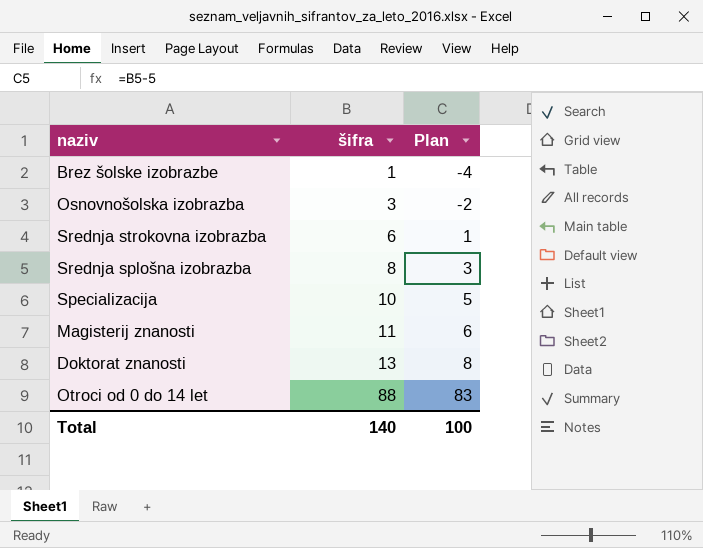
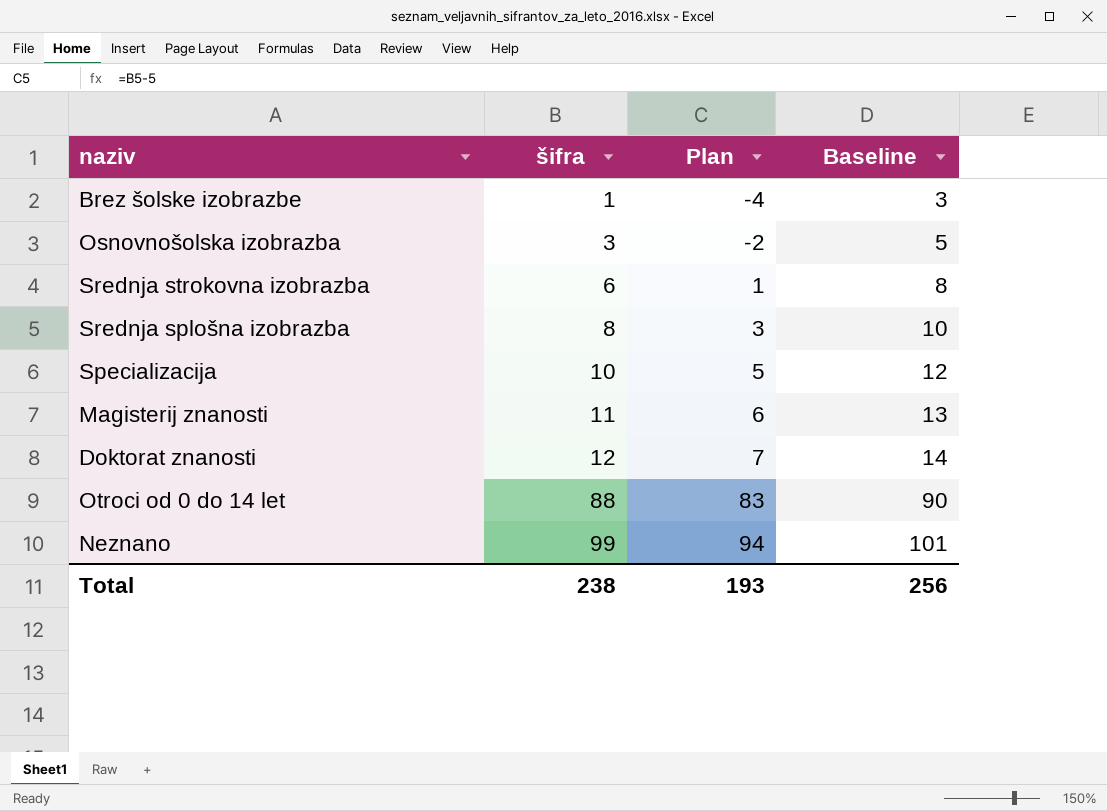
column Baseline | formula: none -> [šifra] + 2
Doktorat znanosti | šifra: 13 -> 12
Doktorat znanosti | Plan: 8 -> 7
row Neznano: none -> 99 | 94 | 101
Total | šifra: 140 -> 238
Total | Plan: 100 -> 193

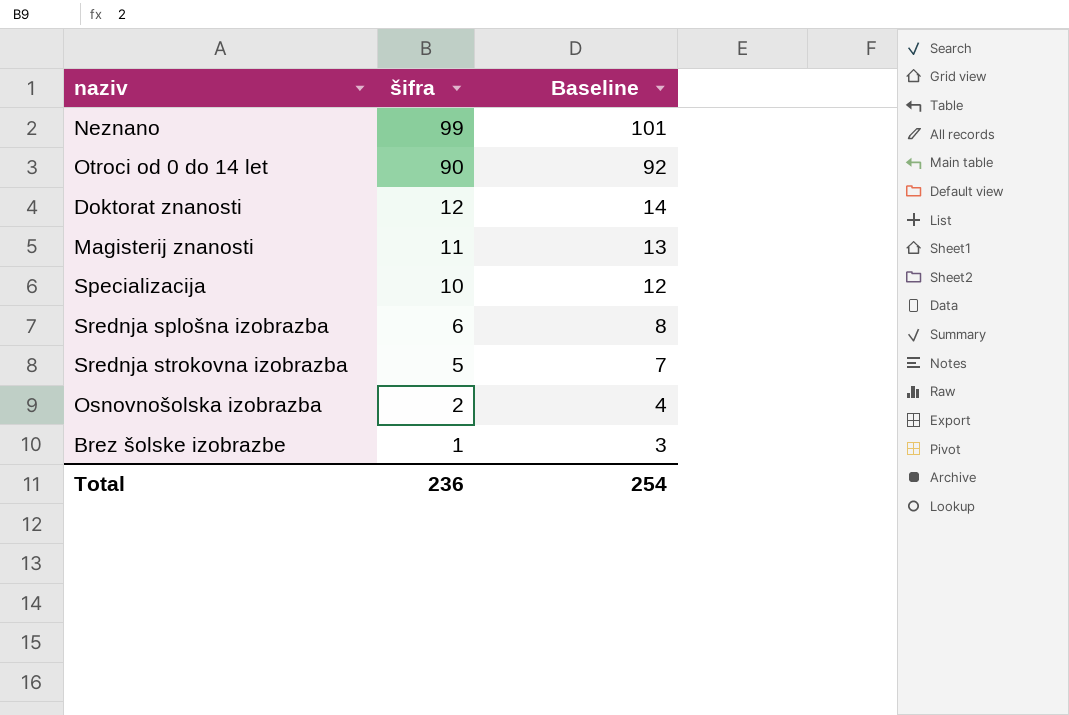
row order: šifra ascending -> šifra descending
column Plan | formula: [šifra] - 5 -> none
Otroci od 0 do 14 let | šifra: 88 -> 90
Otroci od 0 do 14 let | Baseline: 90 -> 92
Srednja splošna izobrazba | šifra: 8 -> 6
Srednja splošna izobrazba | Baseline: 10 -> 8
Srednja strokovna izobrazba | šifra: 6 -> 5
Srednja strokovna izobrazba | Baseline: 8 -> 7
Osnovnošolska izobrazba | šifra: 3 -> 2
Osnovnošolska izobrazba | Baseline: 5 -> 4
Total | šifra: 238 -> 236
Total | Baseline: 256 -> 254

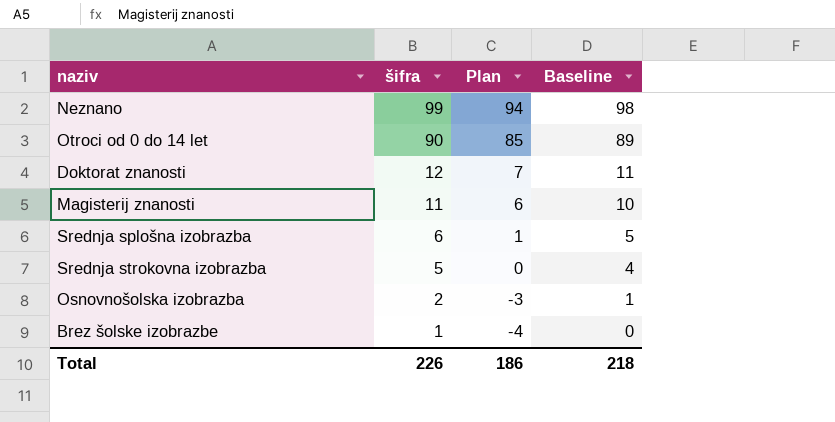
column Plan | formula: none -> [šifra] - 5
column Baseline | formula: [šifra] + 2 -> [šifra] - 1
row Specializacija: 10 | 12 -> none
Total | šifra: 236 -> 226
Total | Baseline: 254 -> 218

